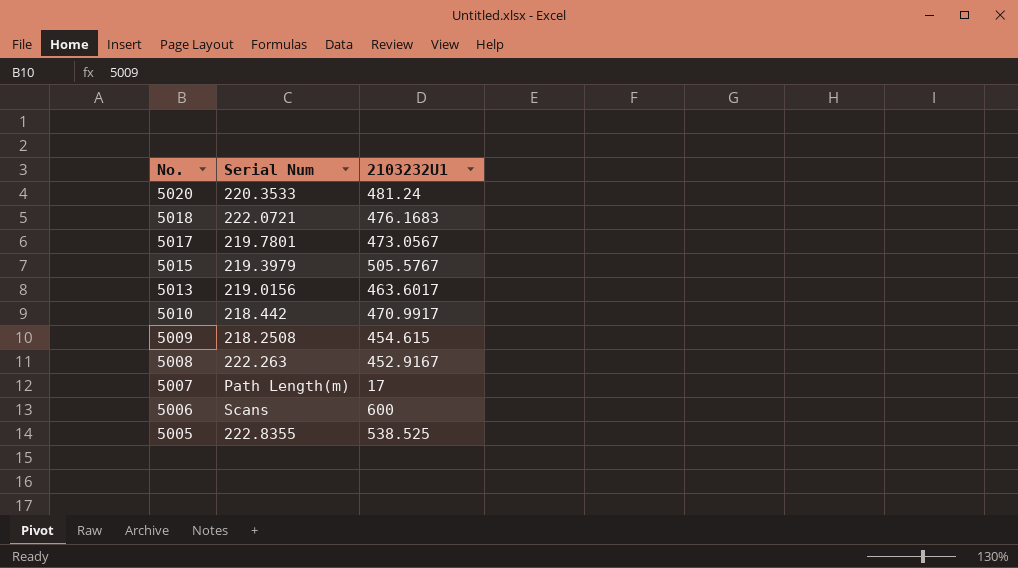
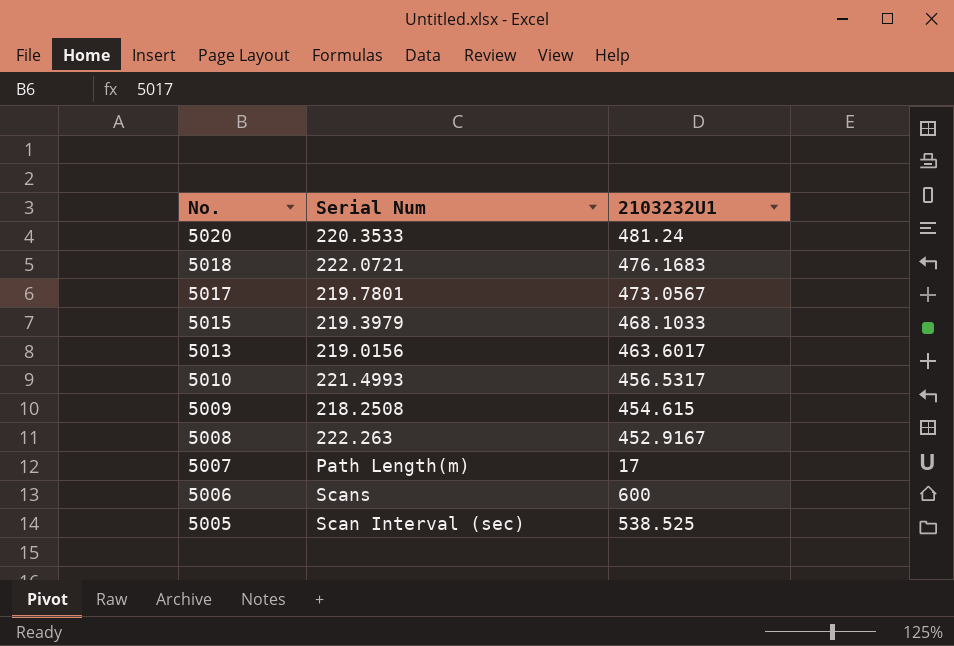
5015 | 2103232U1: 505.5767 -> 468.1033
5010 | Serial Num: 218.442 -> 221.4993
5010 | 2103232U1: 470.9917 -> 456.5317
5005 | Serial Num: 222.8355 -> Scan Interval (sec)

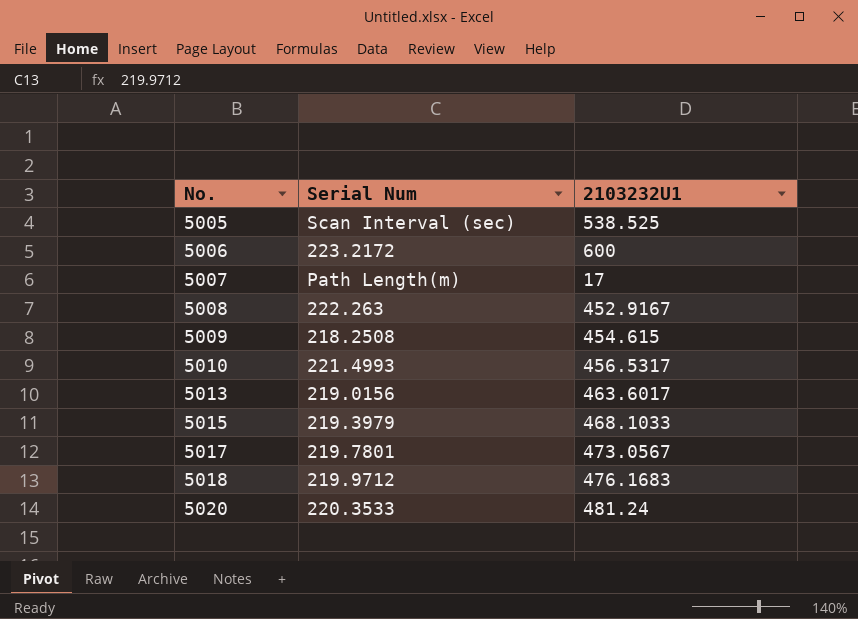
row order: No. descending -> No. ascending
5006 | Serial Num: Scans -> 223.2172
5018 | Serial Num: 222.0721 -> 219.9712

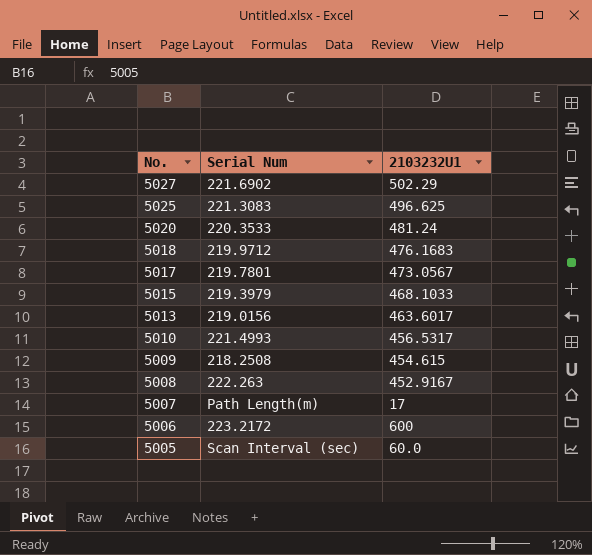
row order: No. ascending -> No. descending
row 5027: none -> 221.6902 | 502.29
row 5025: none -> 221.3083 | 496.625
5005 | 2103232U1: 538.525 -> 60.0

